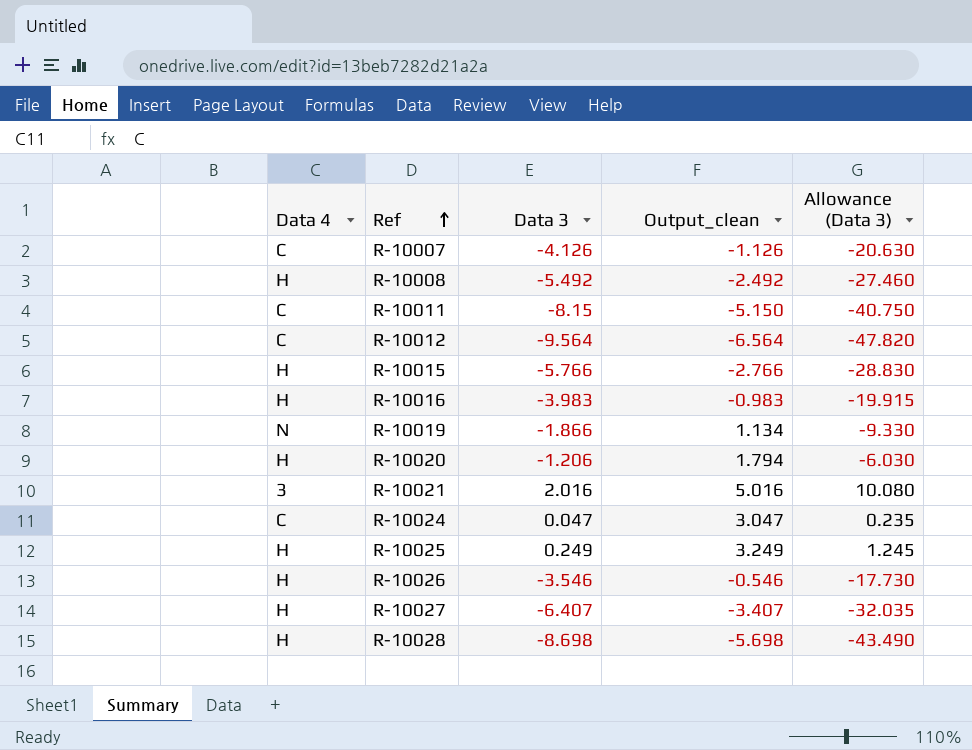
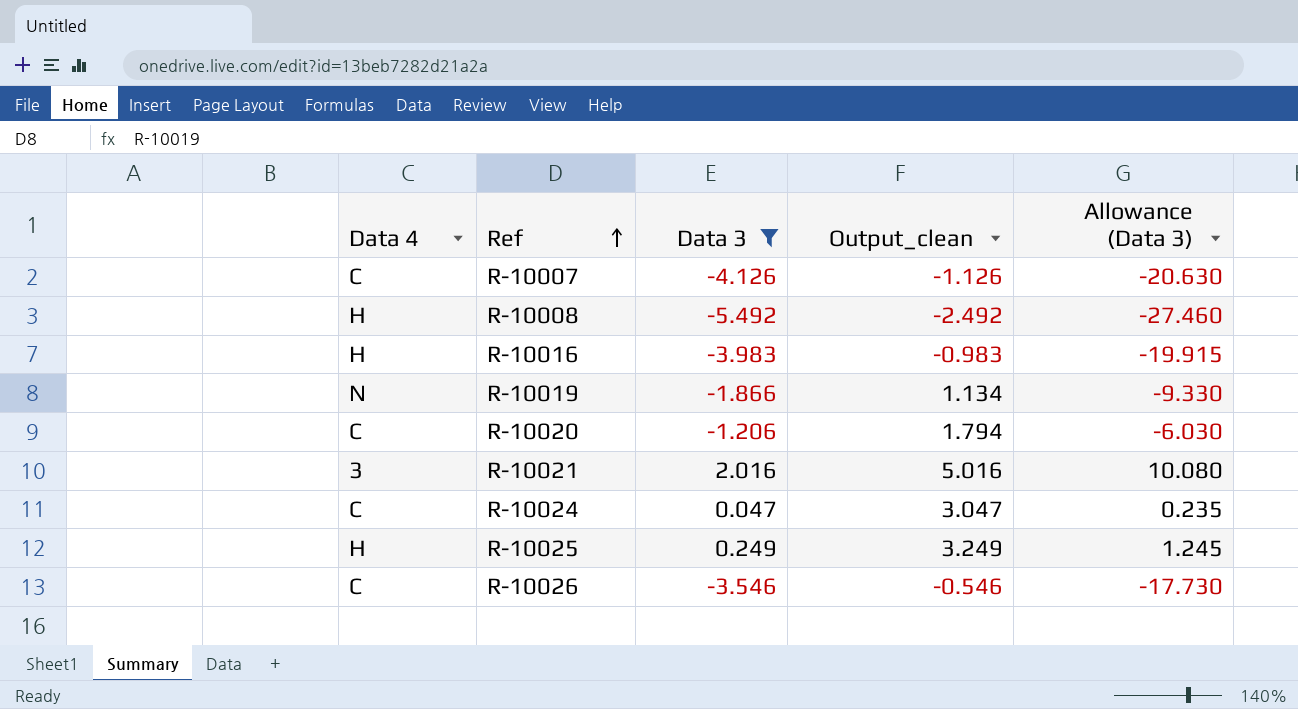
filter: none -> Data 3 >= -5.492
R-10020 | Data 4: H -> C
R-10026 | Data 4: H -> C

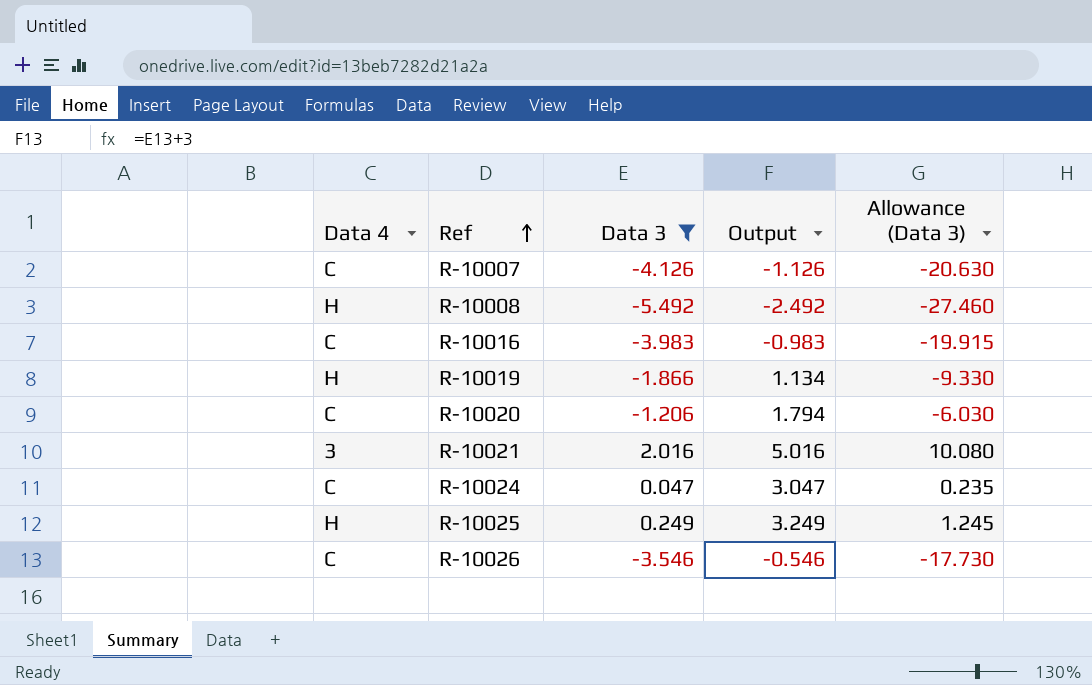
column name: Output_clean -> Output
R-10016 | Data 4: H -> C
R-10019 | Data 4: N -> H

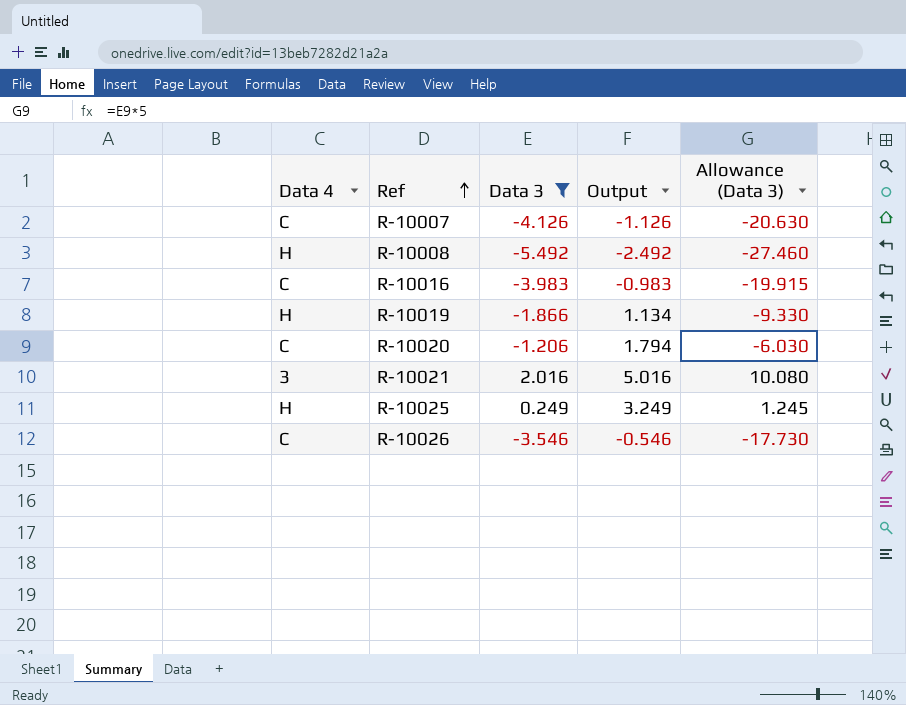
row R-10024: C | 0.047 | 3.047 | 0.235 -> none

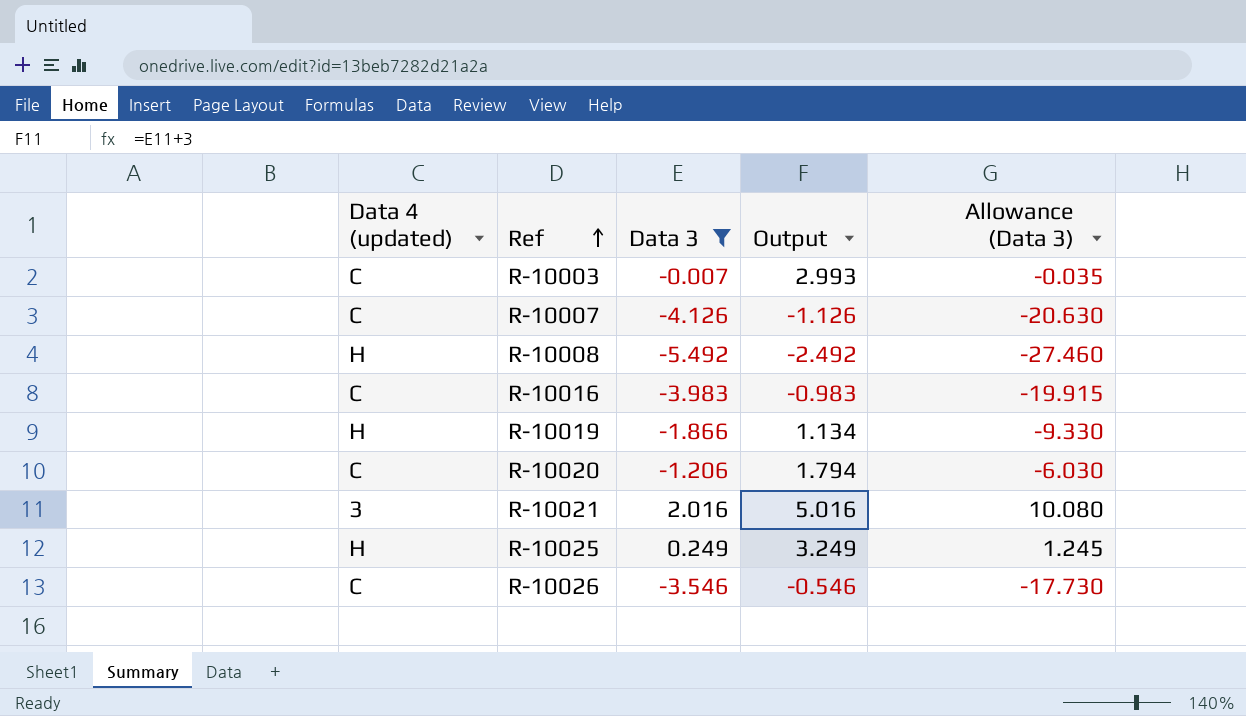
column name: Data 4 -> Data 4 (updated)
row R-10003: none -> C | -0.007 | 2.993 | -0.035

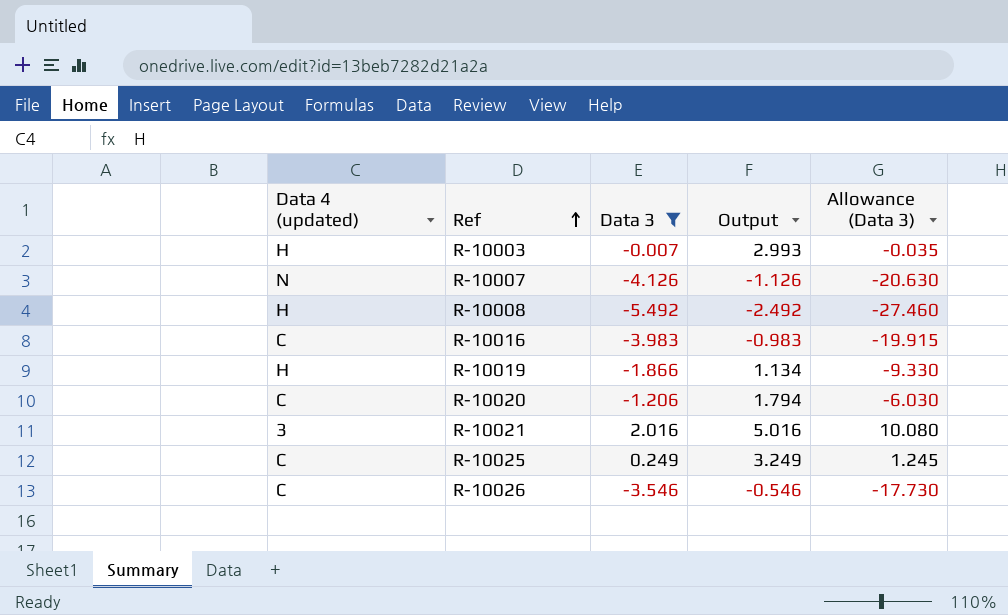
R-10003 | Data 4 (updated): C -> H
R-10007 | Data 4 (updated): C -> N
R-10025 | Data 4 (updated): H -> C

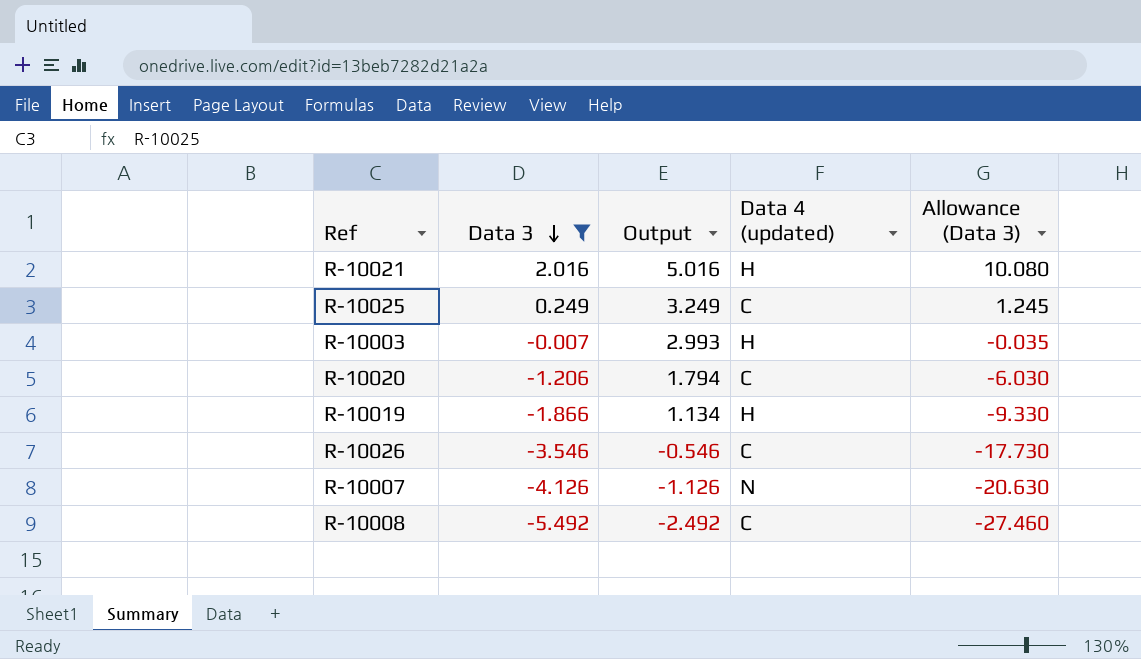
row order: Ref ascending -> Data 3 descending
column Data 4 (updated) | position: 1 -> 4
row R-10016: C | -3.983 | -0.983 | -19.915 -> none
R-10021 | Data 4 (updated): 3 -> H
R-10008 | Data 4 (updated): H -> C

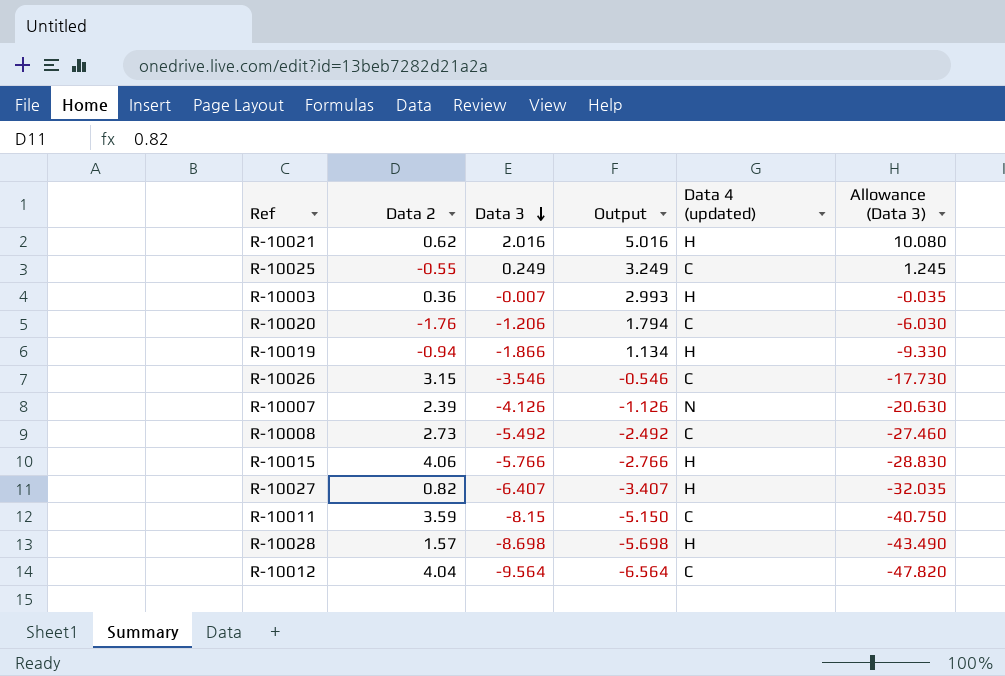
filter: Data 3 >= -5.492 -> none
column Data 2 | position: none -> 2

